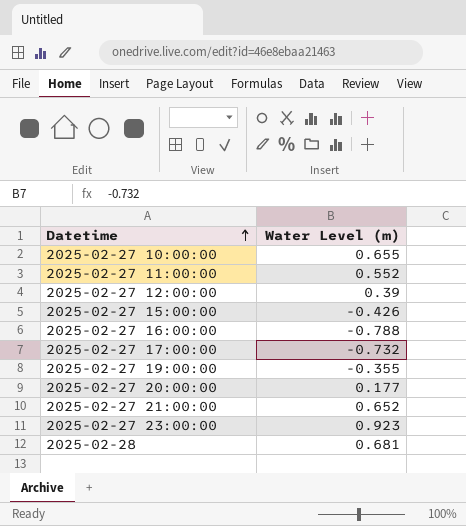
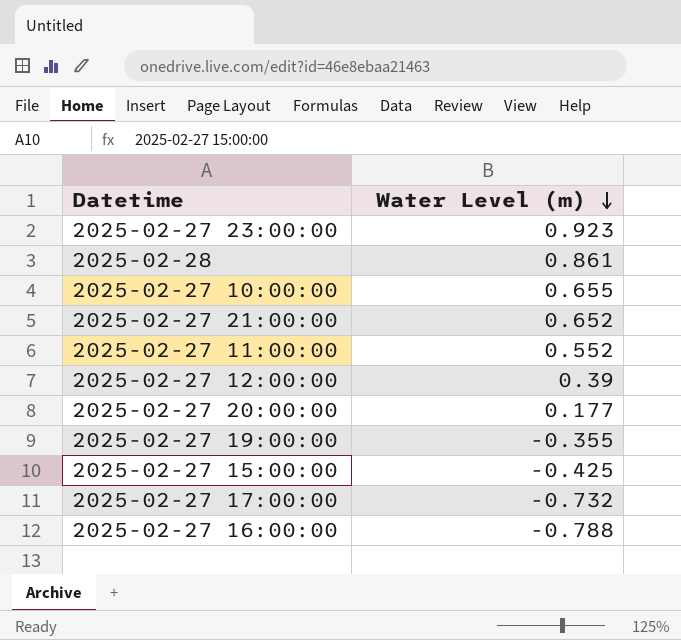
row order: Datetime ascending -> Water Level (m) descending
2025-02-28 | Water Level (m): 0.681 -> 0.861
2025-02-27 15:00:00 | Water Level (m): -0.426 -> -0.425

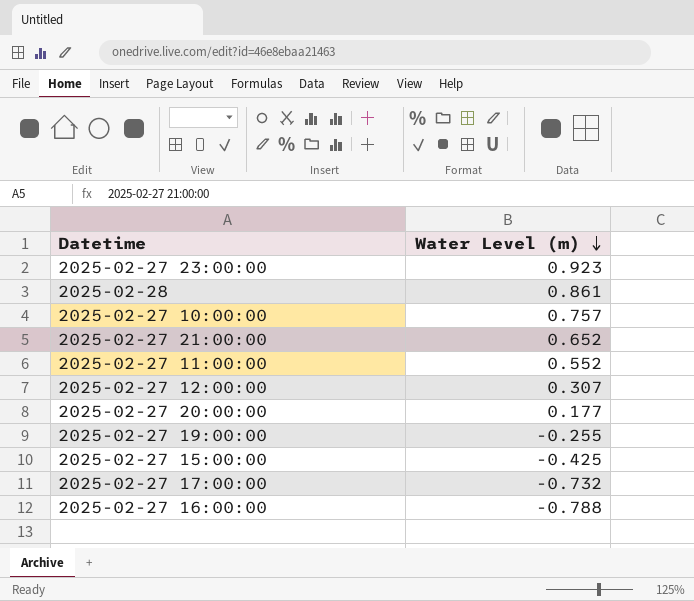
2025-02-27 10:00:00 | Water Level (m): 0.655 -> 0.757
2025-02-27 12:00:00 | Water Level (m): 0.39 -> 0.307
2025-02-27 19:00:00 | Water Level (m): -0.355 -> -0.255

